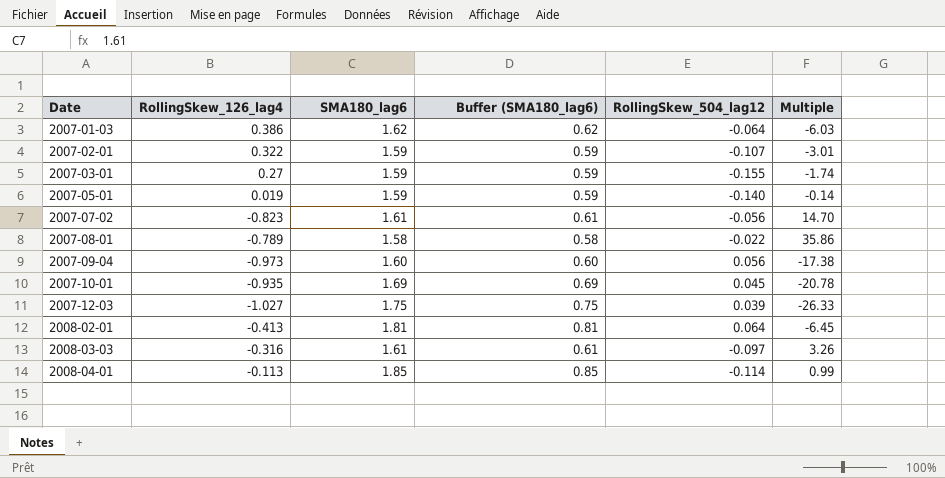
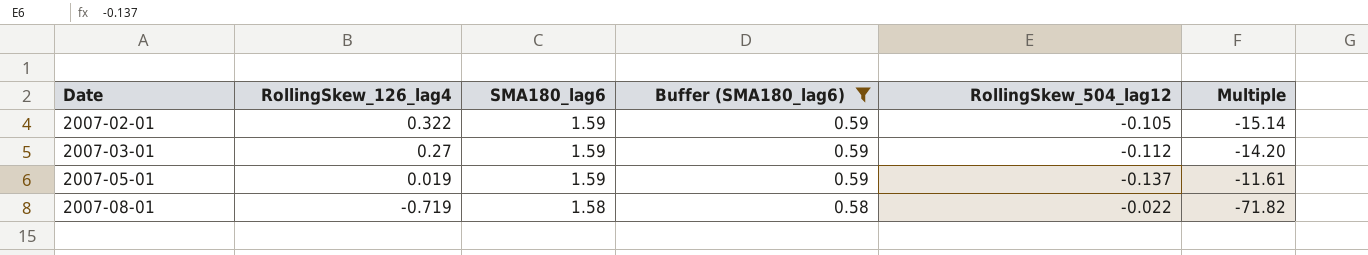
filter: none -> Buffer (SMA180_lag6) <= 0.59
column Multiple | formula: [RollingSkew_126_lag4] / [RollingSkew_504_lag12] -> [SMA180_lag6] / [RollingSkew_504_lag12]
2007-02-01 | RollingSkew_504_lag12: -0.107 -> -0.105
2007-03-01 | RollingSkew_504_lag12: -0.155 -> -0.112
2007-05-01 | RollingSkew_504_lag12: -0.140 -> -0.137
2007-08-01 | RollingSkew_126_lag4: -0.789 -> -0.719

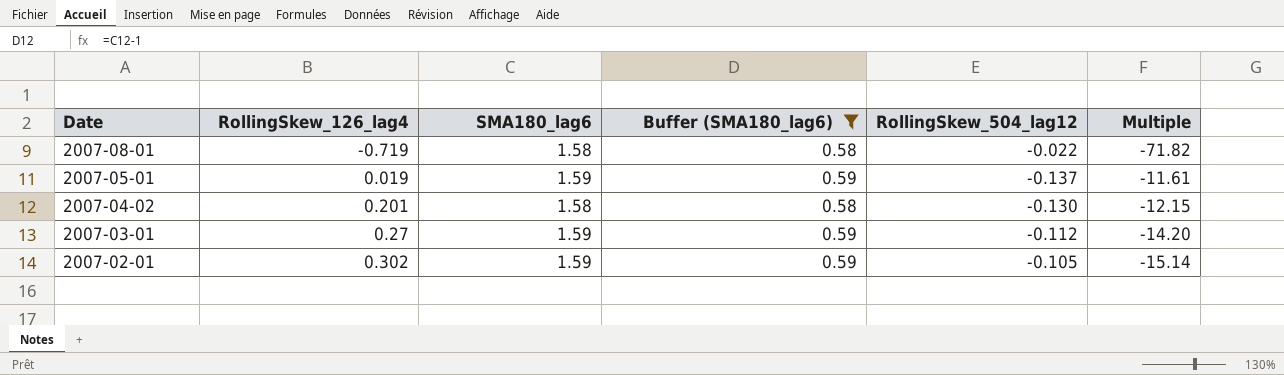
row order: Date ascending -> Date descending
row 2007-04-02: none -> 0.201 | 1.58 | 0.58 | -0.130 | -12.15
2007-02-01 | RollingSkew_126_lag4: 0.322 -> 0.302

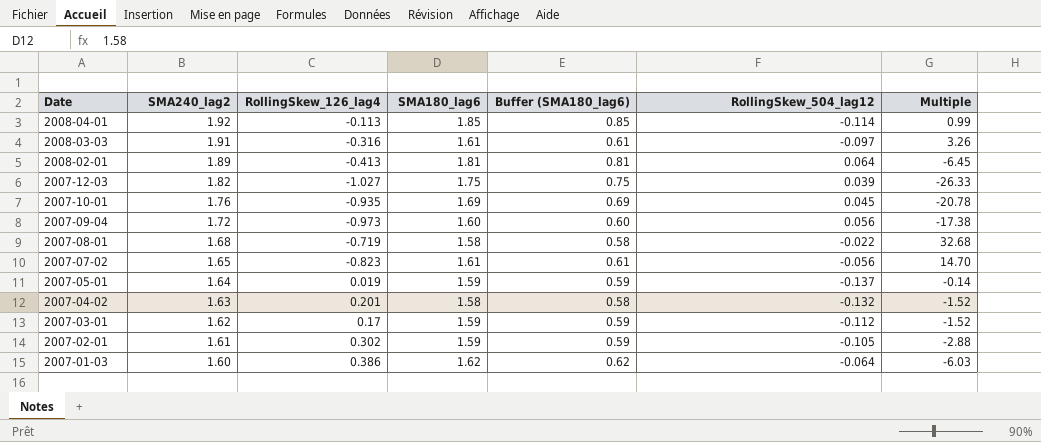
filter: Buffer (SMA180_lag6) <= 0.59 -> none
column SMA240_lag2 | position: none -> 2
column Multiple | formula: [SMA180_lag6] / [RollingSkew_504_lag12] -> [RollingSkew_126_lag4] / [RollingSkew_504_lag12]
2007-04-02 | RollingSkew_504_lag12: -0.130 -> -0.132
2007-03-01 | RollingSkew_126_lag4: 0.27 -> 0.17

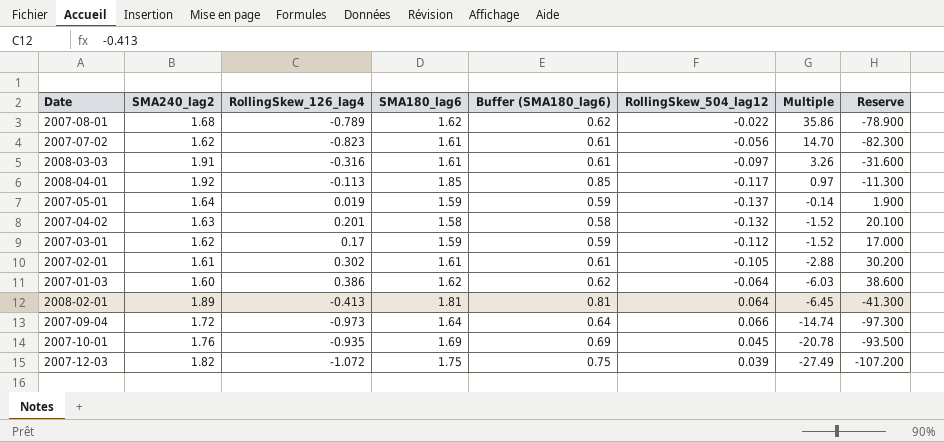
row order: Date descending -> Multiple descending
column Reserve | formula: none -> [RollingSkew_126_lag4] * 100
2007-08-01 | RollingSkew_126_lag4: -0.719 -> -0.789
2007-08-01 | SMA180_lag6: 1.58 -> 1.62
2007-08-01 | Buffer (SMA180_lag6): 0.58 -> 0.62
2007-08-01 | Multiple: 32.68 -> 35.86
2007-07-02 | SMA240_lag2: 1.65 -> 1.62
2008-04-01 | RollingSkew_504_lag12: -0.114 -> -0.117
2008-04-01 | Multiple: 0.99 -> 0.97
2007-02-01 | SMA180_lag6: 1.59 -> 1.61
2007-02-01 | Buffer (SMA180_lag6): 0.59 -> 0.61
2007-09-04 | SMA180_lag6: 1.60 -> 1.64
2007-09-04 | Buffer (SMA180_lag6): 0.60 -> 0.64
2007-09-04 | RollingSkew_504_lag12: 0.056 -> 0.066
2007-09-04 | Multiple: -17.38 -> -14.74
2007-12-03 | RollingSkew_126_lag4: -1.027 -> -1.072
2007-12-03 | Multiple: -26.33 -> -27.49

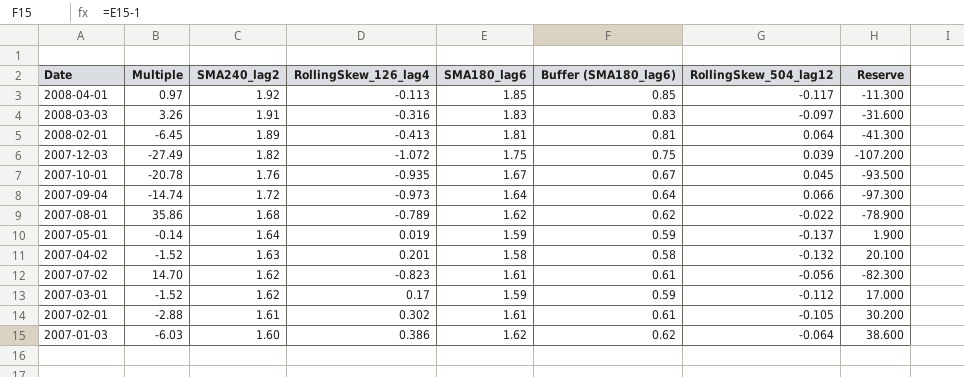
row order: Multiple descending -> SMA240_lag2 descending
column Multiple | position: 7 -> 2
2008-03-03 | SMA180_lag6: 1.61 -> 1.83
2008-03-03 | Buffer (SMA180_lag6): 0.61 -> 0.83
2007-10-01 | SMA180_lag6: 1.69 -> 1.67
2007-10-01 | Buffer (SMA180_lag6): 0.69 -> 0.67

